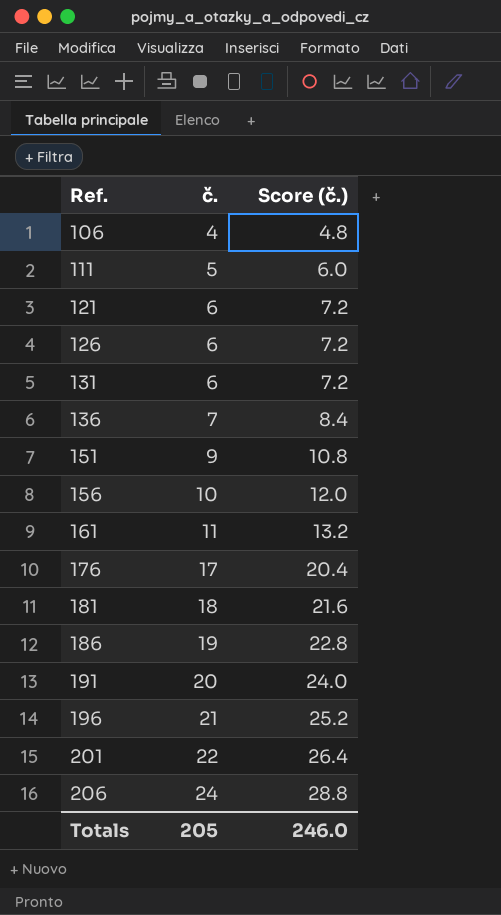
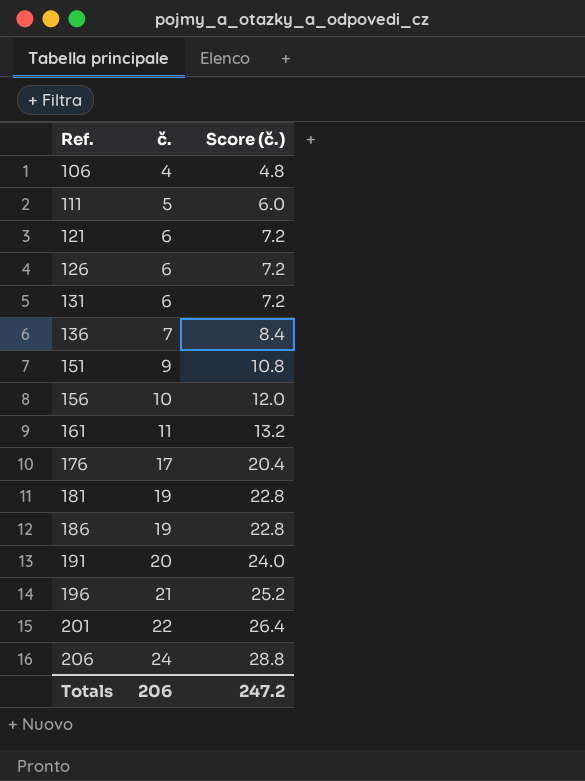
181 | č.: 18 -> 19
181 | Score (č.): 21.6 -> 22.8
Totals | č.: 205 -> 206
Totals | Score (č.): 246.0 -> 247.2

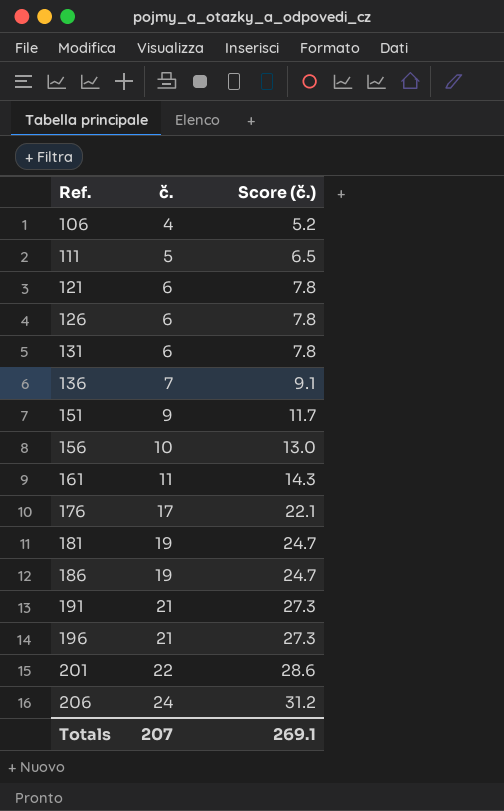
column Score (č.) | formula: [č.] * 1.2 -> [č.] * 1.3
191 | č.: 20 -> 21
Totals | č.: 206 -> 207
Totals | Score (č.): 247.2 -> 269.1

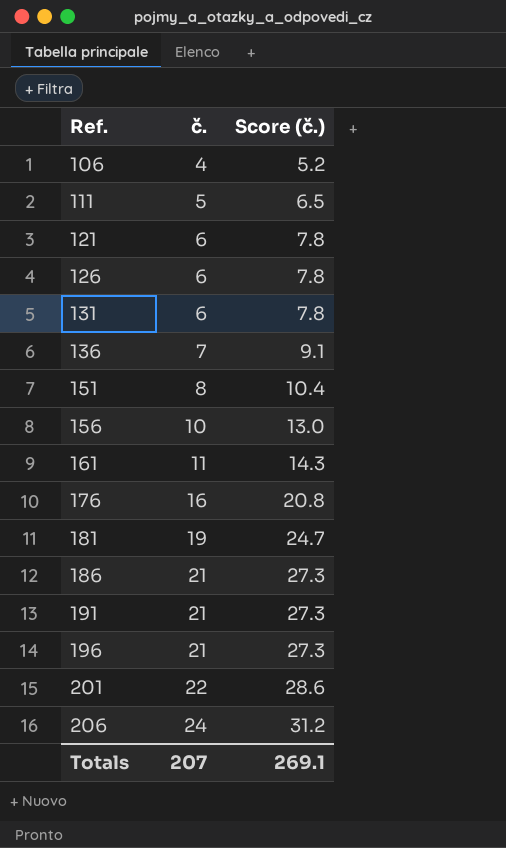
151 | č.: 9 -> 8
151 | Score (č.): 11.7 -> 10.4
176 | č.: 17 -> 16
176 | Score (č.): 22.1 -> 20.8
186 | č.: 19 -> 21
186 | Score (č.): 24.7 -> 27.3

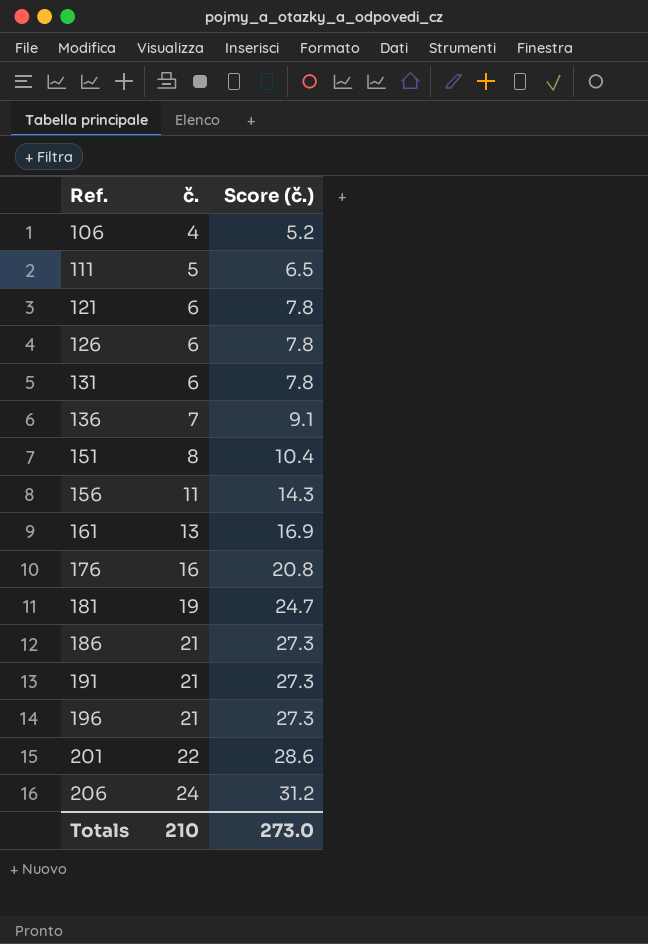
156 | č.: 10 -> 11
156 | Score (č.): 13.0 -> 14.3
161 | č.: 11 -> 13
161 | Score (č.): 14.3 -> 16.9
Totals | č.: 207 -> 210
Totals | Score (č.): 269.1 -> 273.0

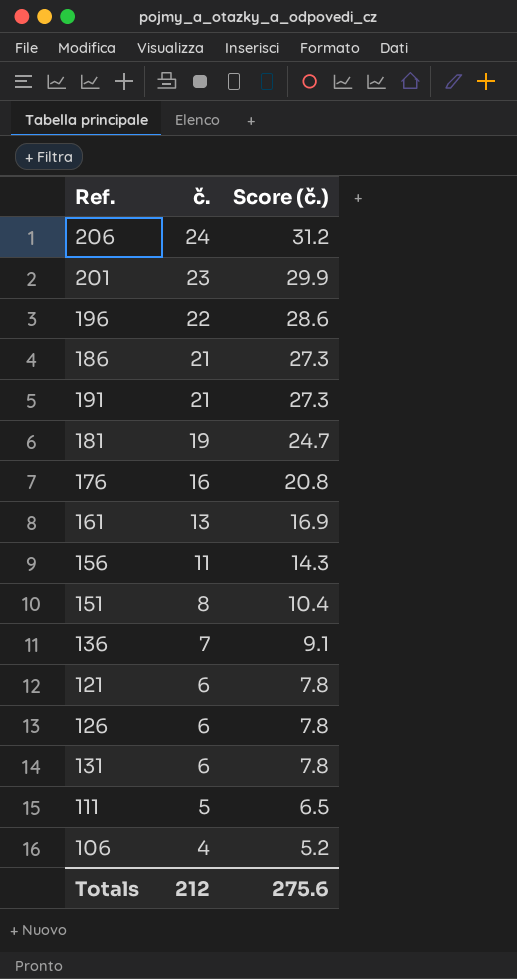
row order: Ref. ascending -> č. descending
201 | č.: 22 -> 23
201 | Score (č.): 28.6 -> 29.9
196 | č.: 21 -> 22
196 | Score (č.): 27.3 -> 28.6
Totals | č.: 210 -> 212
Totals | Score (č.): 273.0 -> 275.6

